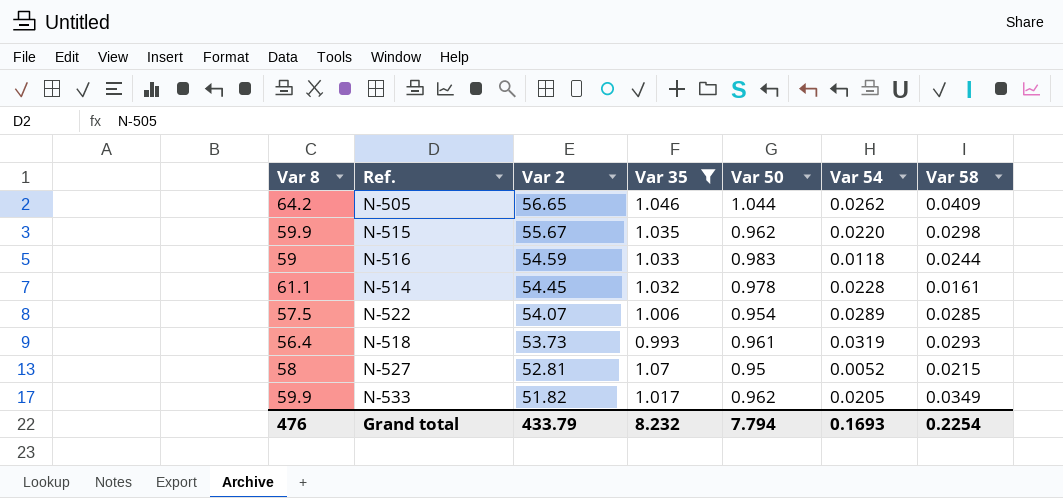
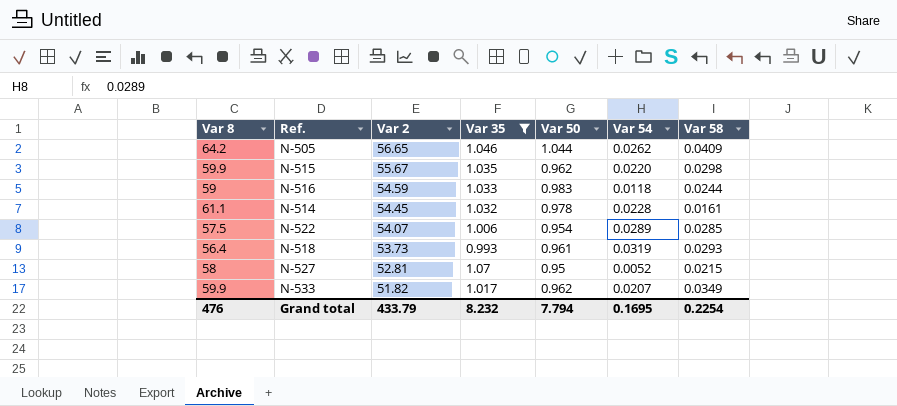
N-533 | Var 54: 0.0205 -> 0.0207
Grand total | Var 54: 0.1693 -> 0.1695

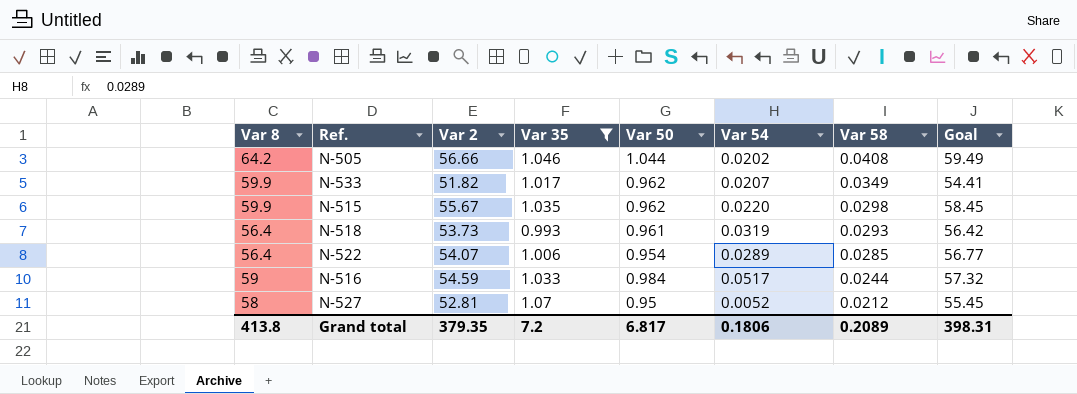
row order: Var 2 descending -> Var 58 descending
column Goal | formula: none -> [Var 2] * 1.05
row N-514: 61.1 | 54.45 | 1.032 | 0.978 | 0.0228 | 0.0161 -> none
N-505 | Var 2: 56.65 -> 56.66
N-505 | Var 54: 0.0262 -> 0.0202
N-505 | Var 58: 0.0409 -> 0.0408
N-522 | Var 8: 57.5 -> 56.4
N-516 | Var 50: 0.983 -> 0.984
N-516 | Var 54: 0.0118 -> 0.0517
N-527 | Var 58: 0.0215 -> 0.0212
Grand total | Var 8: 476 -> 413.8
Grand total | Var 2: 433.79 -> 379.35
Grand total | Var 35: 8.232 -> 7.2
Grand total | Var 50: 7.794 -> 6.817
Grand total | Var 54: 0.1695 -> 0.1806
Grand total | Var 58: 0.2254 -> 0.2089

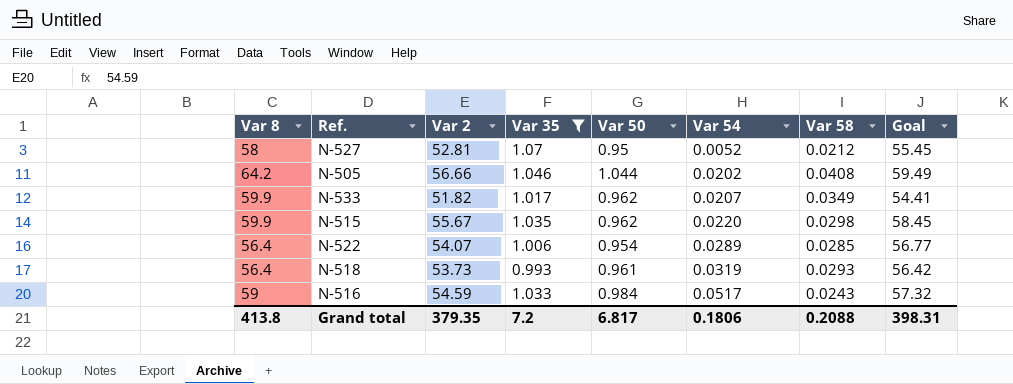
row order: Var 58 descending -> Var 54 ascending
N-516 | Var 58: 0.0244 -> 0.0243
Grand total | Var 58: 0.2089 -> 0.2088

